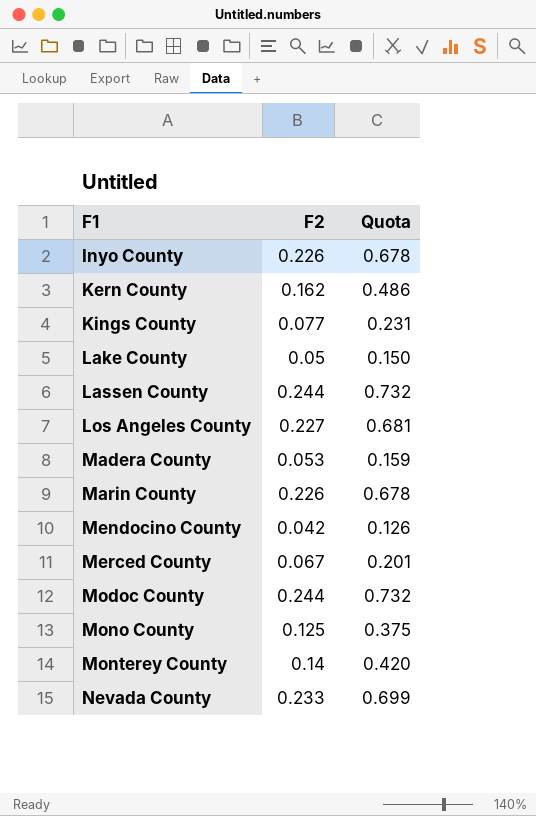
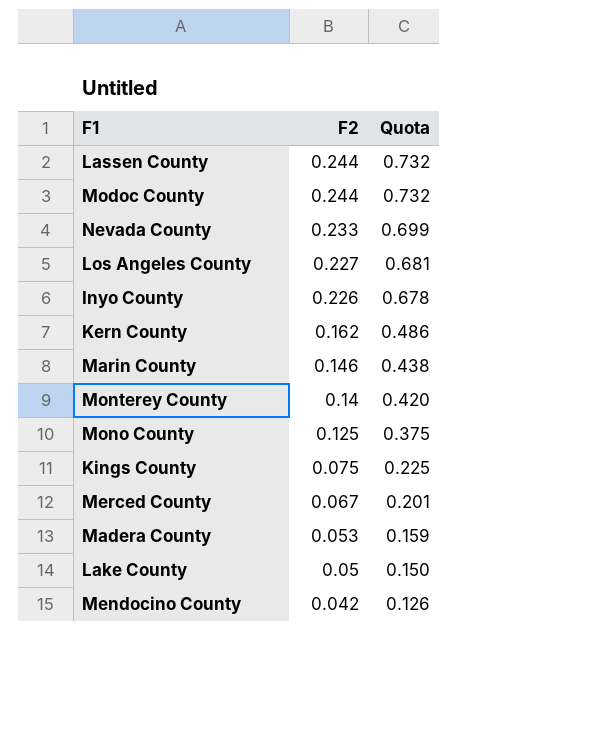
row order: F1 ascending -> F2 descending
Marin County | F2: 0.226 -> 0.146
Marin County | Quota: 0.678 -> 0.438
Kings County | F2: 0.077 -> 0.075
Kings County | Quota: 0.231 -> 0.225

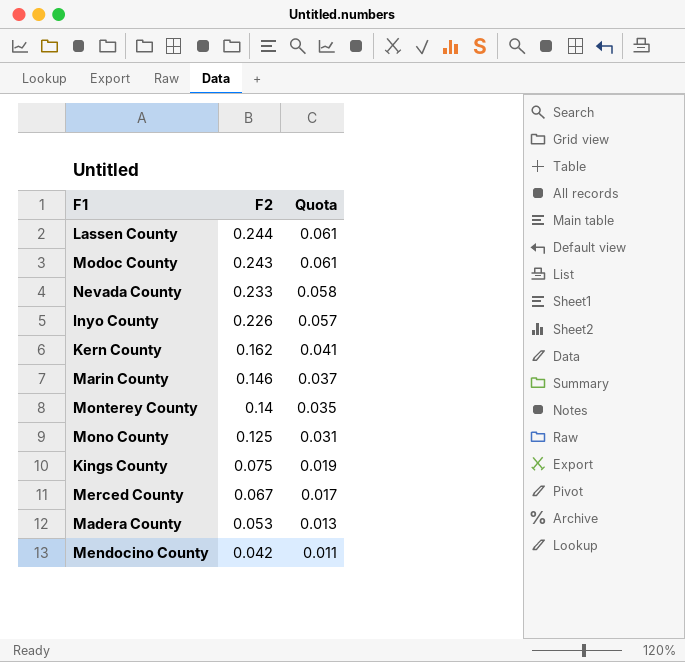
column Quota | formula: [F2] * 3 -> [F2] * 0.25
row Los Angeles County: 0.227 | 0.681 -> none
row Lake County: 0.05 | 0.150 -> none
Modoc County | F2: 0.244 -> 0.243

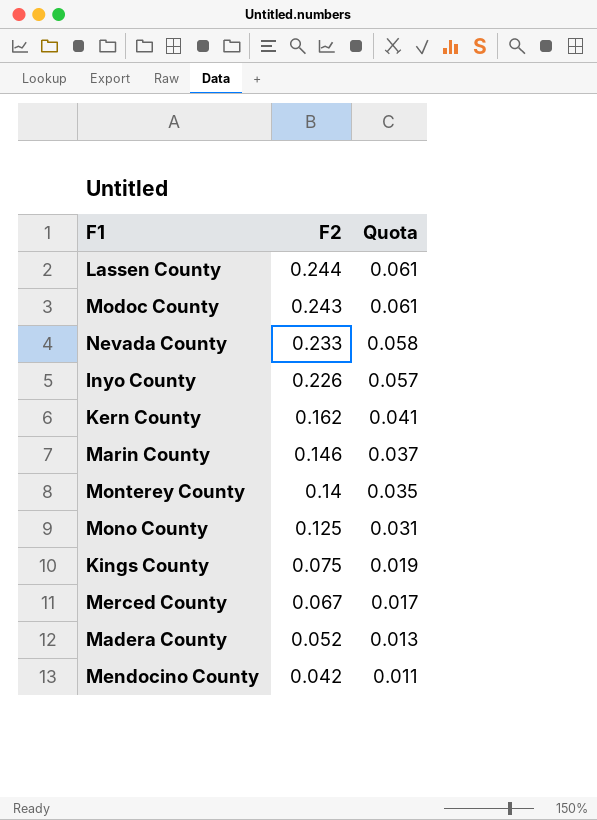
Madera County | F2: 0.053 -> 0.052

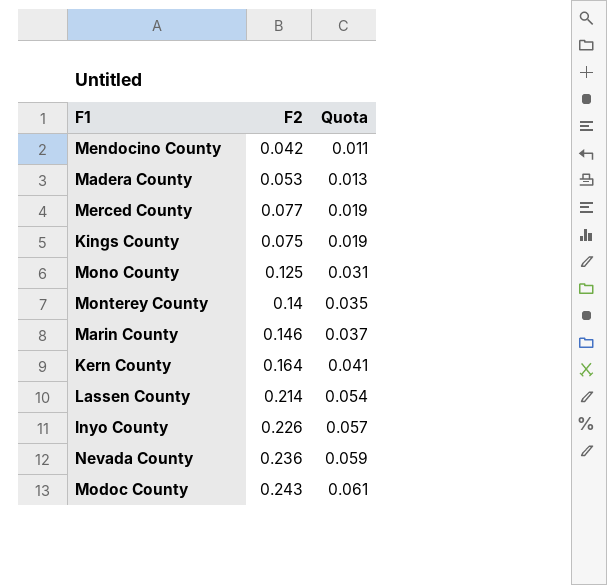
row order: F2 descending -> Quota ascending
Madera County | F2: 0.052 -> 0.053
Merced County | F2: 0.067 -> 0.077
Merced County | Quota: 0.017 -> 0.019
Kern County | F2: 0.162 -> 0.164
Lassen County | F2: 0.244 -> 0.214
Lassen County | Quota: 0.061 -> 0.054
Nevada County | F2: 0.233 -> 0.236
Nevada County | Quota: 0.058 -> 0.059

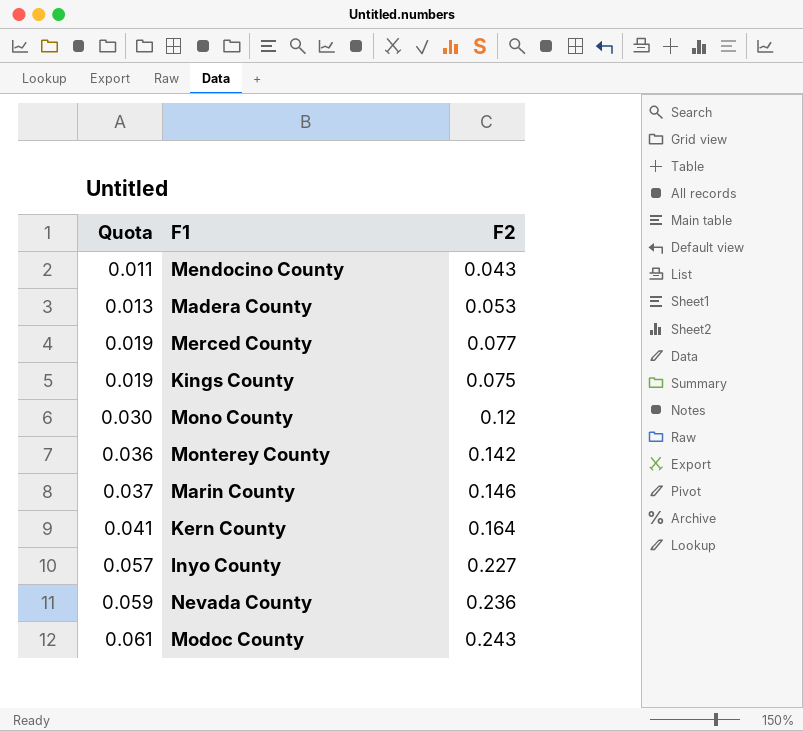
column Quota | position: 3 -> 1
row Lassen County: 0.214 | 0.054 -> none
Mendocino County | F2: 0.042 -> 0.043
Mono County | Quota: 0.031 -> 0.030
Mono County | F2: 0.125 -> 0.12
Monterey County | Quota: 0.035 -> 0.036
Monterey County | F2: 0.14 -> 0.142
Inyo County | F2: 0.226 -> 0.227

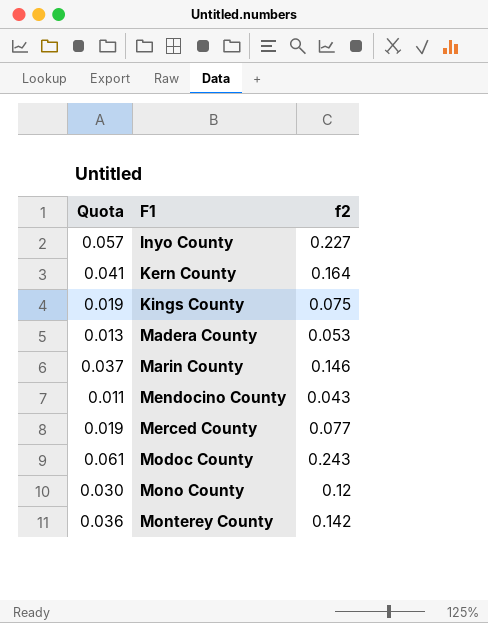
row order: Quota ascending -> F1 ascending
column name: F2 -> f2
row Nevada County: 0.059 | 0.236 -> none

